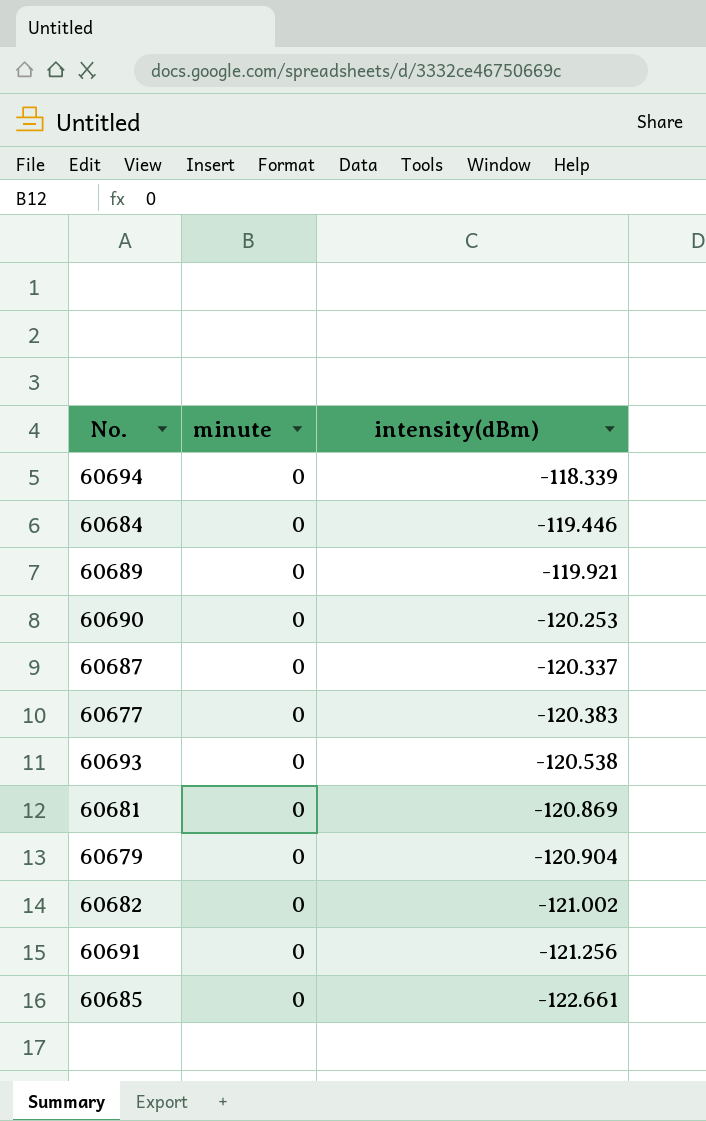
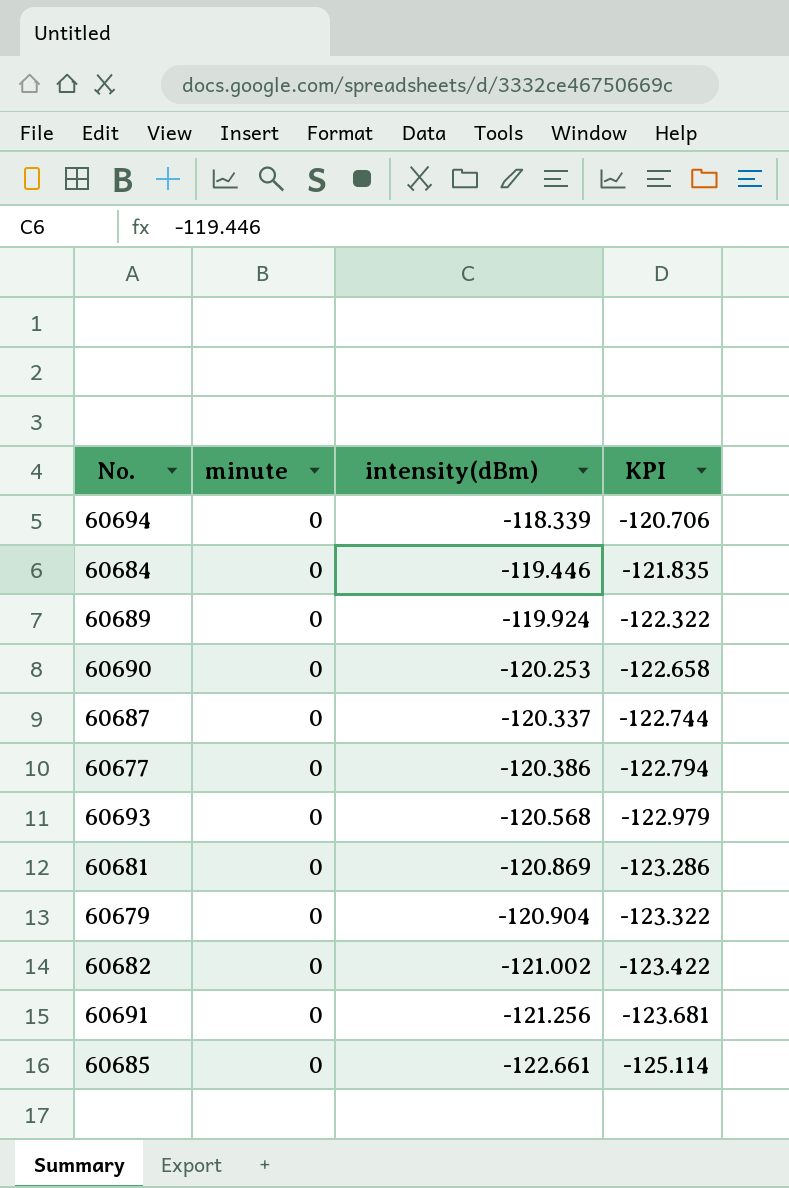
column KPI | formula: none -> [intensity(dBm)] * 1.02
60689 | intensity(dBm): -119.921 -> -119.924
60677 | intensity(dBm): -120.383 -> -120.386
60693 | intensity(dBm): -120.538 -> -120.568

